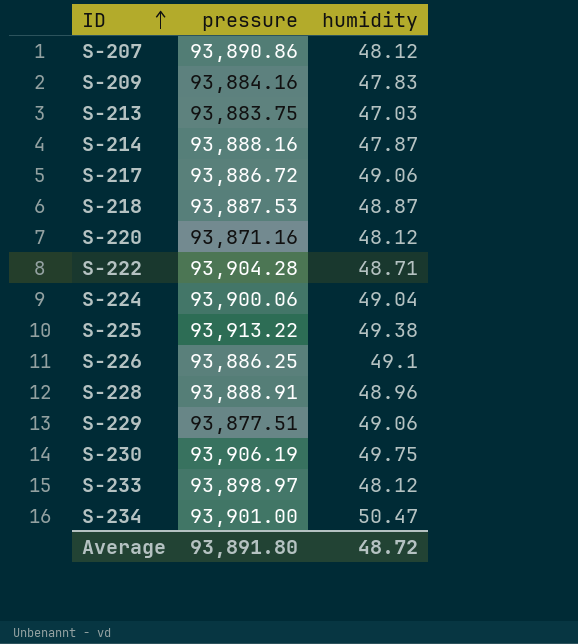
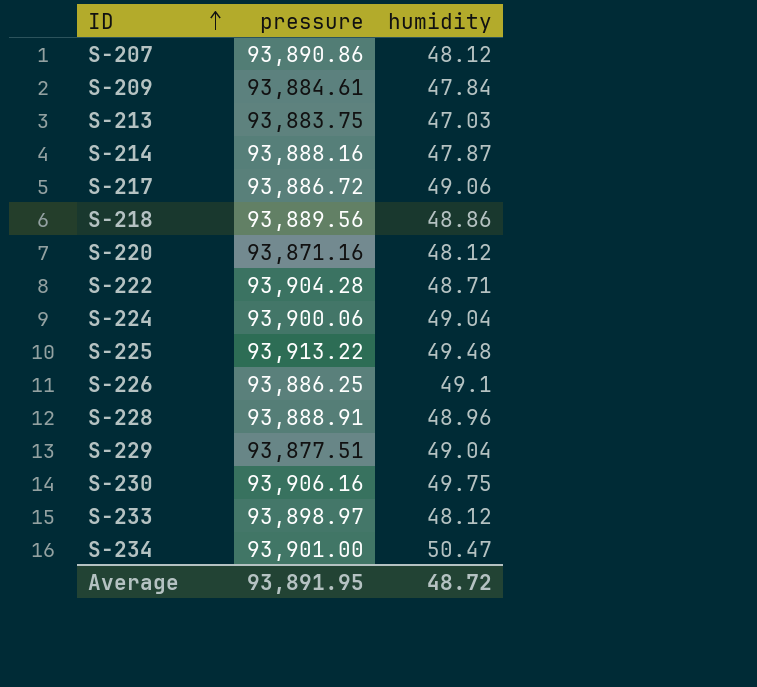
S-209 | pressure: 93,884.16 -> 93,884.61
S-209 | humidity: 47.83 -> 47.84
S-218 | pressure: 93,887.53 -> 93,889.56
S-218 | humidity: 48.87 -> 48.86
S-225 | humidity: 49.38 -> 49.48
S-229 | humidity: 49.06 -> 49.04
S-230 | pressure: 93,906.19 -> 93,906.16
Average | pressure: 93,891.80 -> 93,891.95

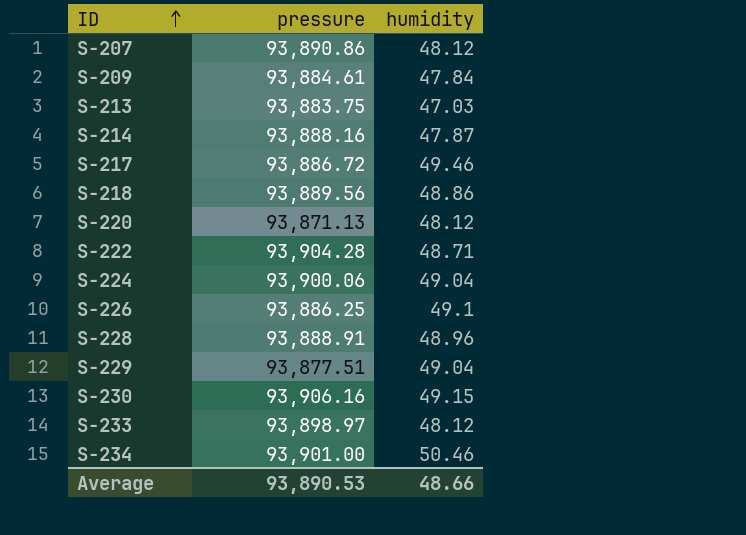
row S-225: 93,913.22 | 49.48 -> none
S-217 | humidity: 49.06 -> 49.46
S-220 | pressure: 93,871.16 -> 93,871.13
S-230 | humidity: 49.75 -> 49.15
S-234 | humidity: 50.47 -> 50.46
Average | pressure: 93,891.95 -> 93,890.53
Average | humidity: 48.72 -> 48.66

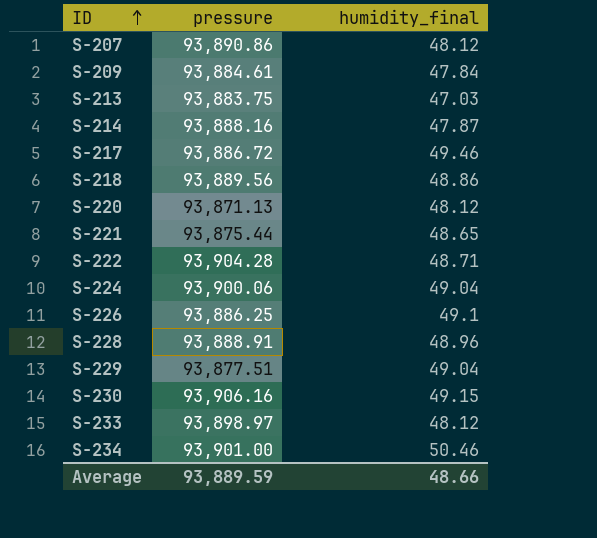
column name: humidity -> humidity_final
row S-221: none -> 93,875.44 | 48.65
Average | pressure: 93,890.53 -> 93,889.59

